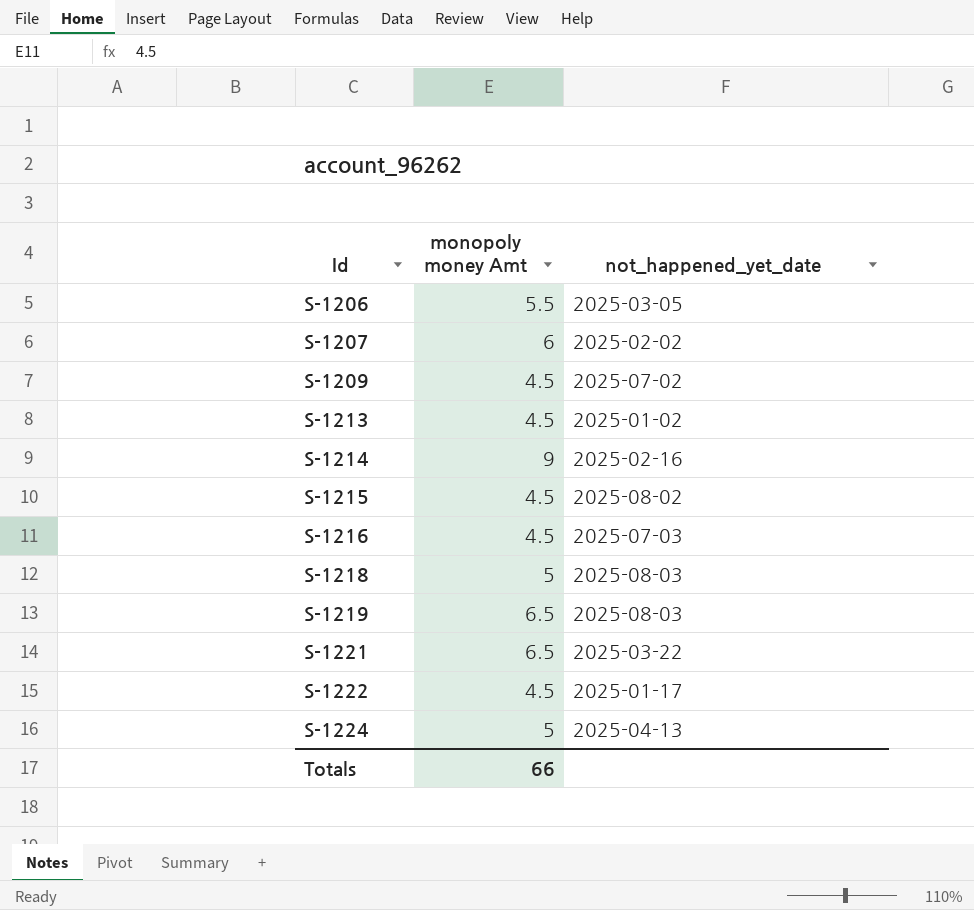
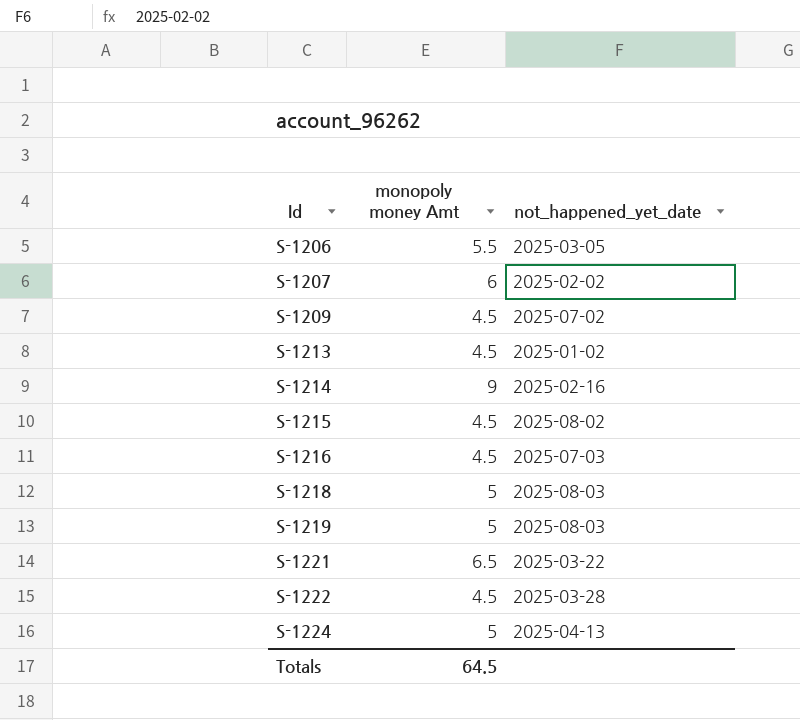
S-1219 | monopoly money Amt: 6.5 -> 5
S-1222 | not_happened_yet_date: 2025-01-17 -> 2025-03-28
Totals | monopoly money Amt: 66 -> 64.5

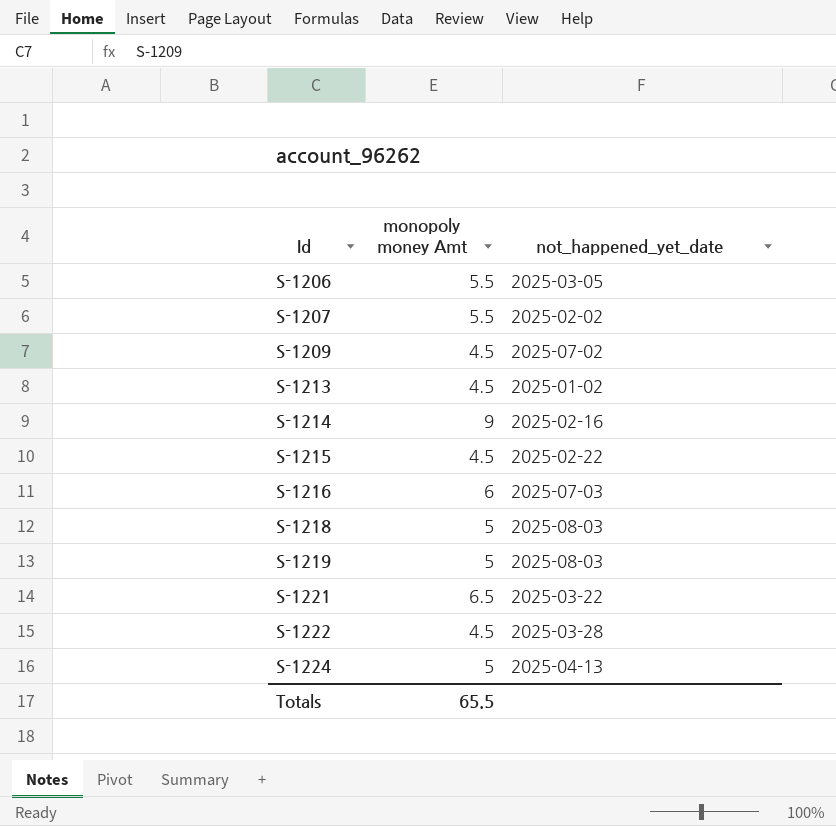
S-1207 | monopoly money Amt: 6 -> 5.5
S-1215 | not_happened_yet_date: 2025-08-02 -> 2025-02-22
S-1216 | monopoly money Amt: 4.5 -> 6
Totals | monopoly money Amt: 64.5 -> 65.5

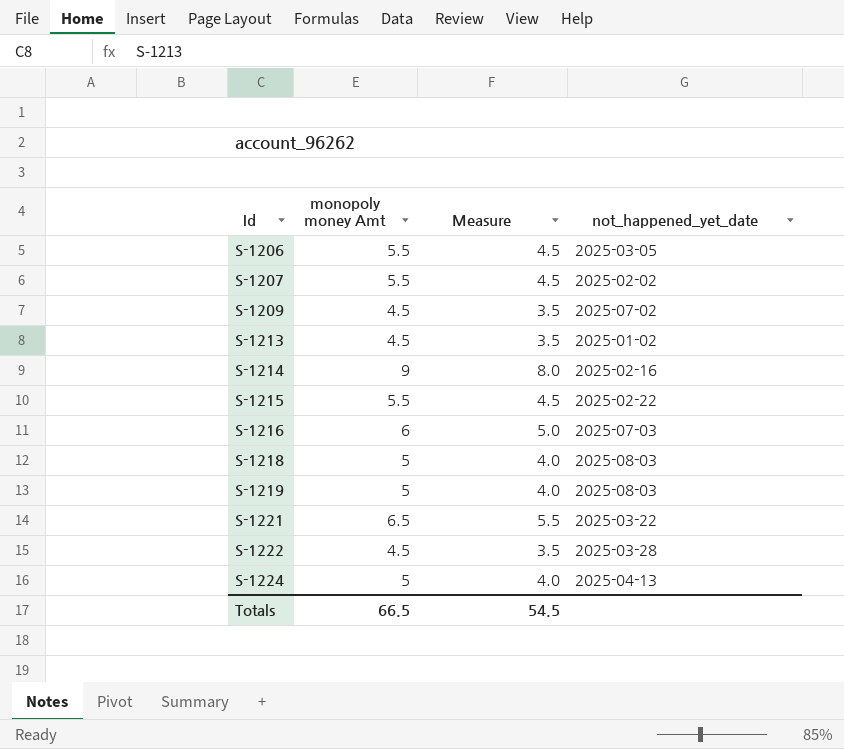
column Measure | formula: none -> [monopoly money Amt] - 1
S-1215 | monopoly money Amt: 4.5 -> 5.5
Totals | monopoly money Amt: 65.5 -> 66.5

